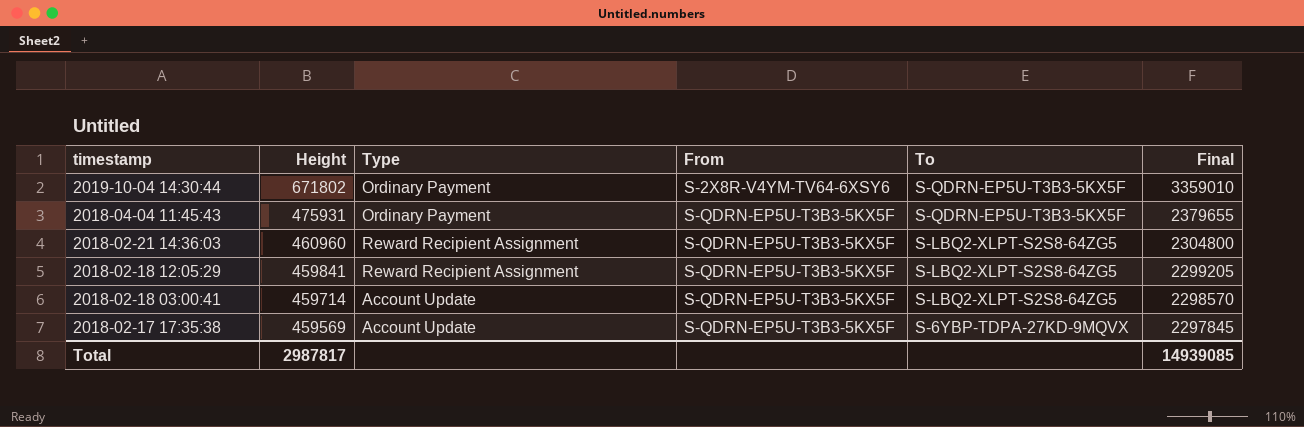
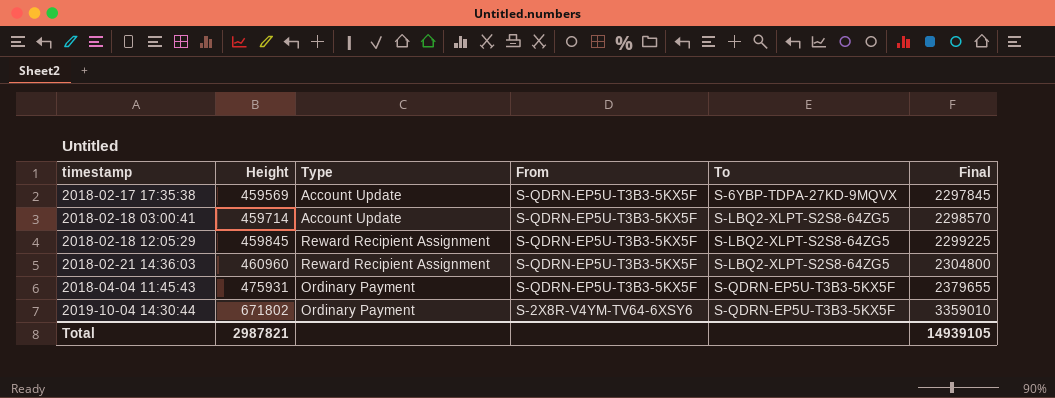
row order: timestamp descending -> timestamp ascending
2018-02-18 12:05:29 | Height: 459841 -> 459845
2018-02-18 12:05:29 | Final: 2299205 -> 2299225
Total | Height: 2987817 -> 2987821
Total | Final: 14939085 -> 14939105

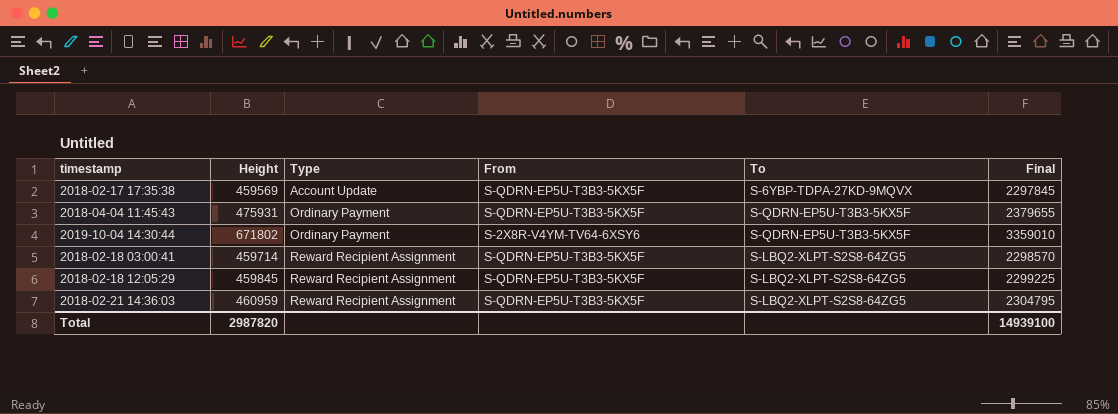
row order: timestamp ascending -> Type ascending
2018-02-18 03:00:41 | Type: Account Update -> Reward Recipient Assignment
2018-02-21 14:36:03 | Height: 460960 -> 460959
2018-02-21 14:36:03 | Final: 2304800 -> 2304795
Total | Height: 2987821 -> 2987820
Total | Final: 14939105 -> 14939100

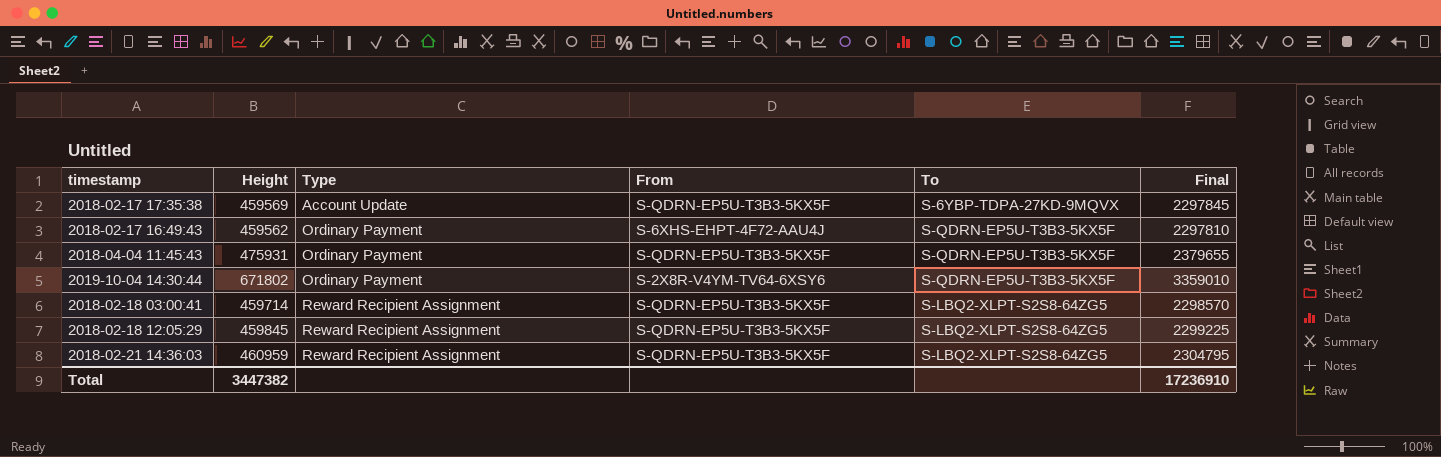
row 2018-02-17 16:49:43: none -> 459562 | Ordinary Payment | S-6XHS-EHPT-4F72-AAU4J | S-QDRN-EP5U-T3B3-5KX5F | 2297810
Total | Height: 2987820 -> 3447382
Total | Final: 14939100 -> 17236910

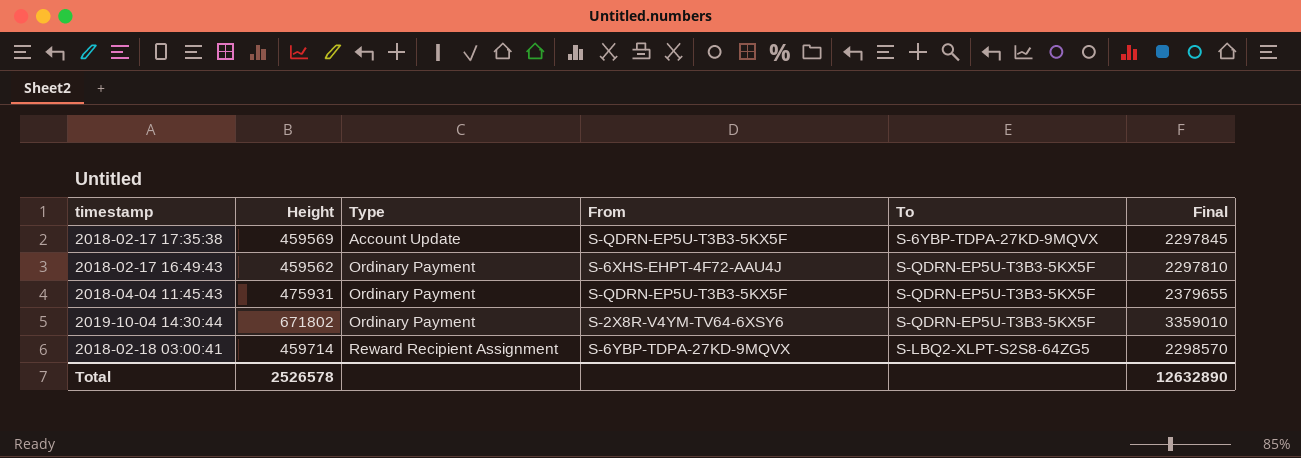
row 2018-02-18 12:05:29: 459845 | Reward Recipient Assignment | S-QDRN-EP5U-T3B3-5KX5F | S-LBQ2-XLPT-S2S8-64ZG5 | 2299225 -> none
row 2018-02-21 14:36:03: 460959 | Reward Recipient Assignment | S-QDRN-EP5U-T3B3-5KX5F | S-LBQ2-XLPT-S2S8-64ZG5 | 2304795 -> none
2018-02-18 03:00:41 | From: S-QDRN-EP5U-T3B3-5KX5F -> S-6YBP-TDPA-27KD-9MQVX
Total | Height: 3447382 -> 2526578
Total | Final: 17236910 -> 12632890

